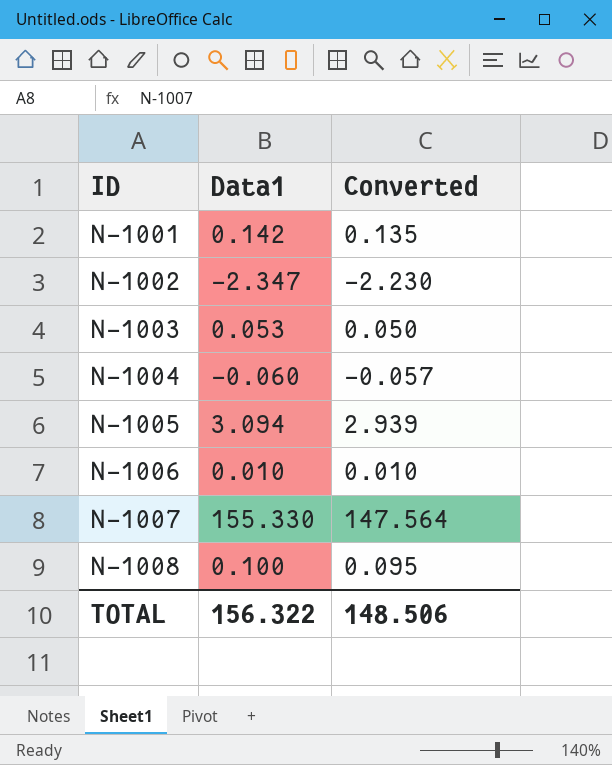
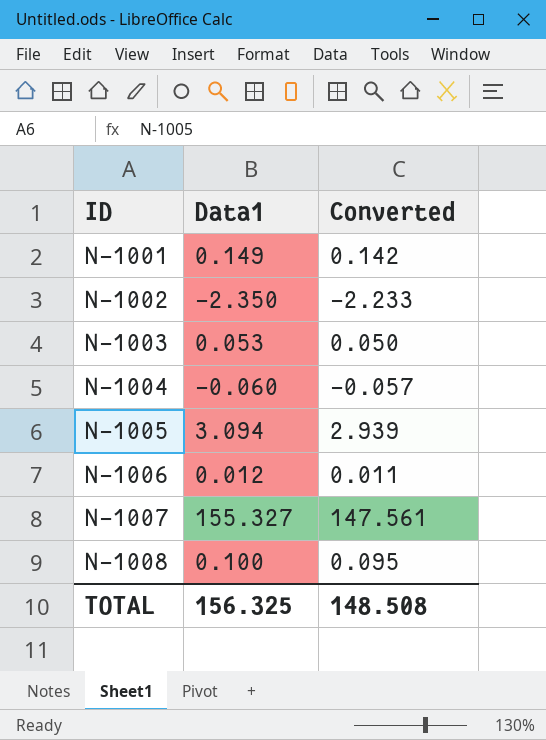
N-1001 | Data1: 0.142 -> 0.149
N-1001 | Converted: 0.135 -> 0.142
N-1002 | Data1: -2.347 -> -2.350
N-1002 | Converted: -2.230 -> -2.233
N-1006 | Data1: 0.010 -> 0.012
N-1006 | Converted: 0.010 -> 0.011
N-1007 | Data1: 155.330 -> 155.327
N-1007 | Converted: 147.564 -> 147.561
TOTAL | Data1: 156.322 -> 156.325
TOTAL | Converted: 148.506 -> 148.508

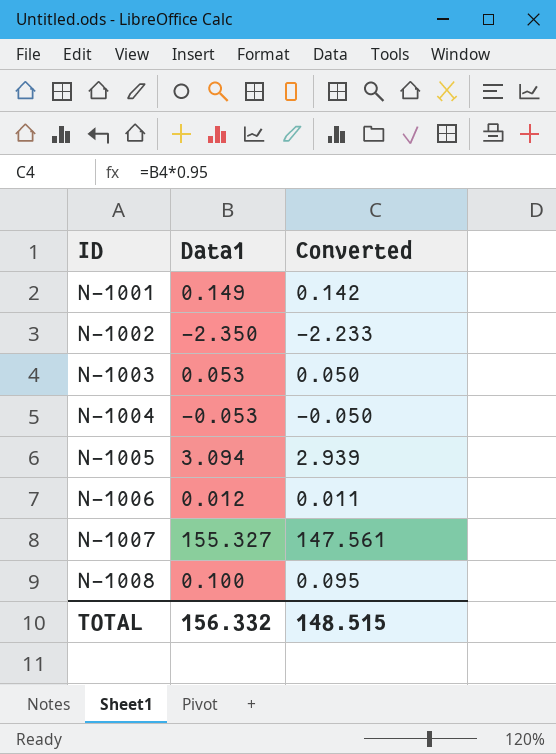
N-1004 | Data1: -0.060 -> -0.053
N-1004 | Converted: -0.057 -> -0.050
TOTAL | Data1: 156.325 -> 156.332
TOTAL | Converted: 148.508 -> 148.515

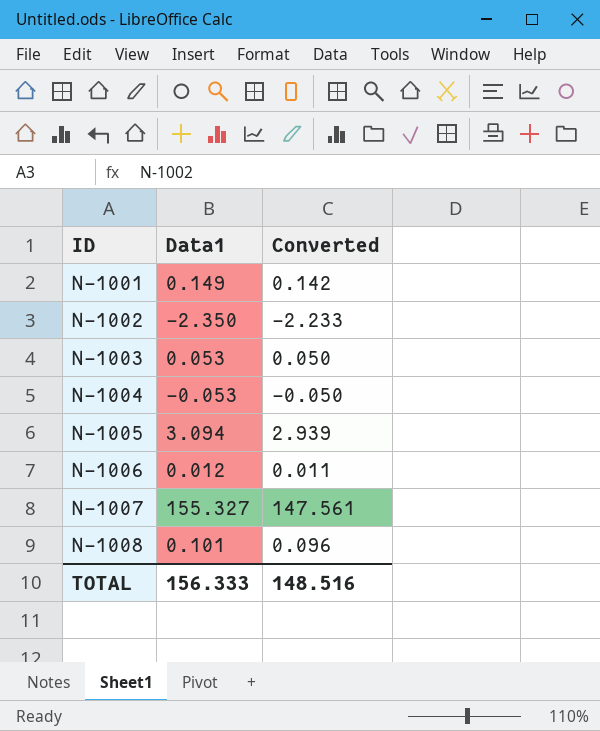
N-1008 | Data1: 0.100 -> 0.101
N-1008 | Converted: 0.095 -> 0.096
TOTAL | Data1: 156.332 -> 156.333
TOTAL | Converted: 148.515 -> 148.516

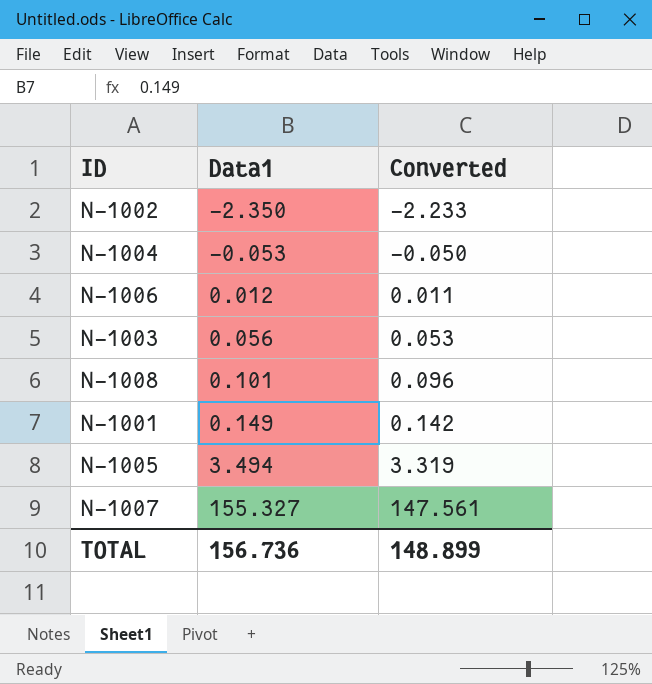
row order: ID ascending -> Data1 ascending
N-1003 | Data1: 0.053 -> 0.056
N-1003 | Converted: 0.050 -> 0.053
N-1005 | Data1: 3.094 -> 3.494
N-1005 | Converted: 2.939 -> 3.319
TOTAL | Data1: 156.333 -> 156.736
TOTAL | Converted: 148.516 -> 148.899

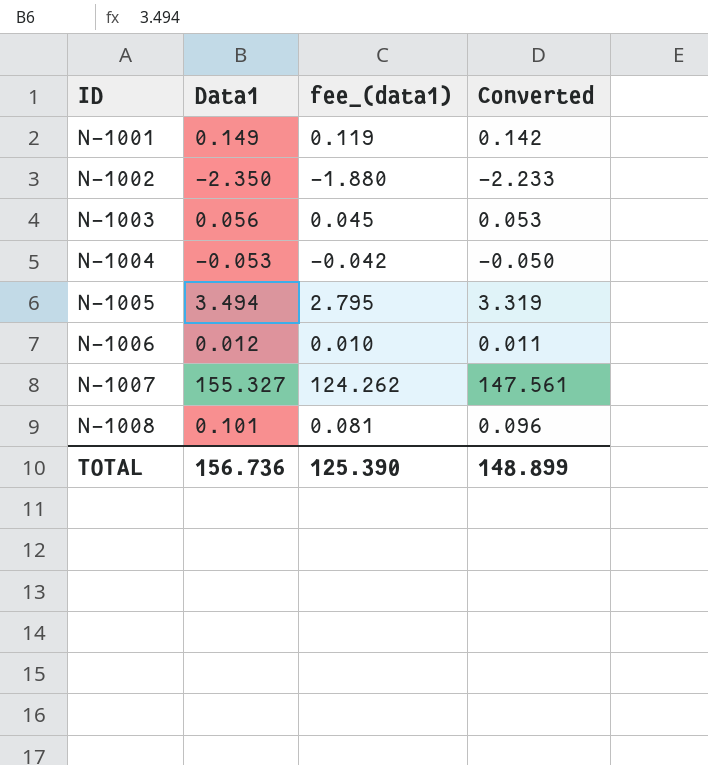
row order: Data1 ascending -> ID ascending
column fee_(data1) | formula: none -> [Data1] * 0.8

